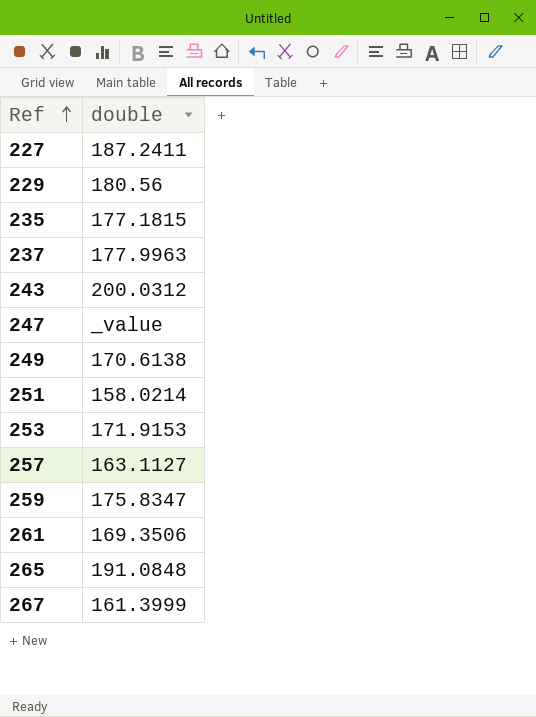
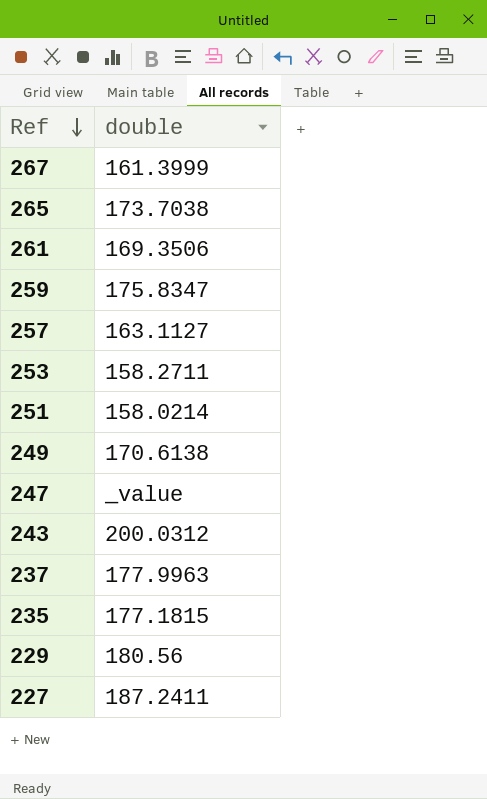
row order: Ref ascending -> Ref descending
265 | double: 191.0848 -> 173.7038
253 | double: 171.9153 -> 158.2711

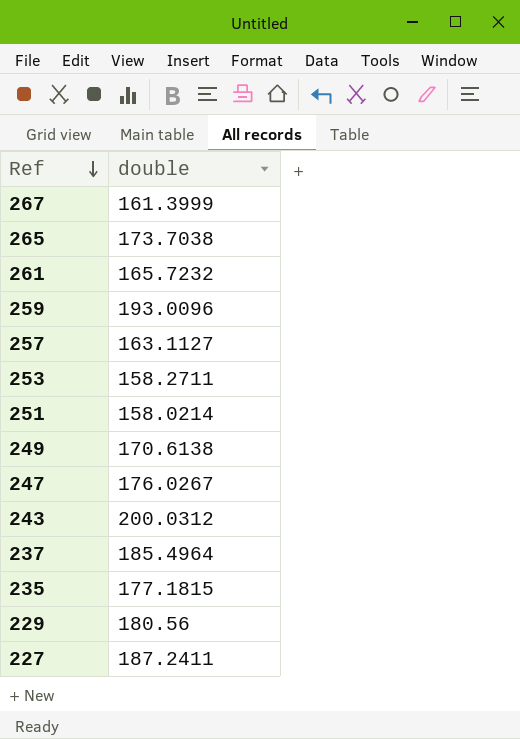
261 | double: 169.3506 -> 165.7232
259 | double: 175.8347 -> 193.0096
247 | double: _value -> 176.0267
237 | double: 177.9963 -> 185.4964

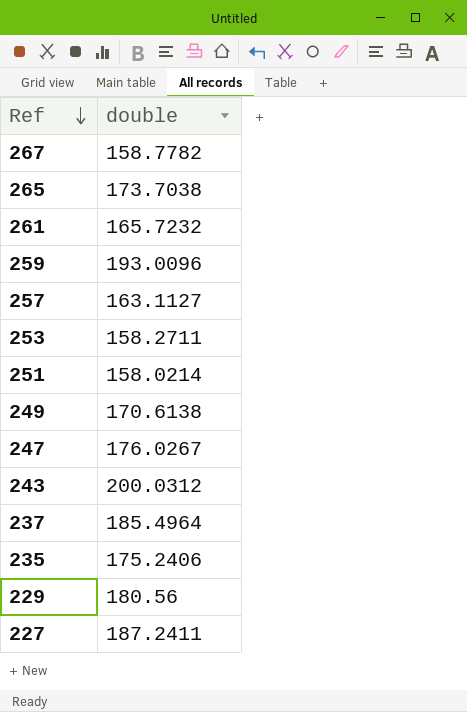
267 | double: 161.3999 -> 158.7782
235 | double: 177.1815 -> 175.2406

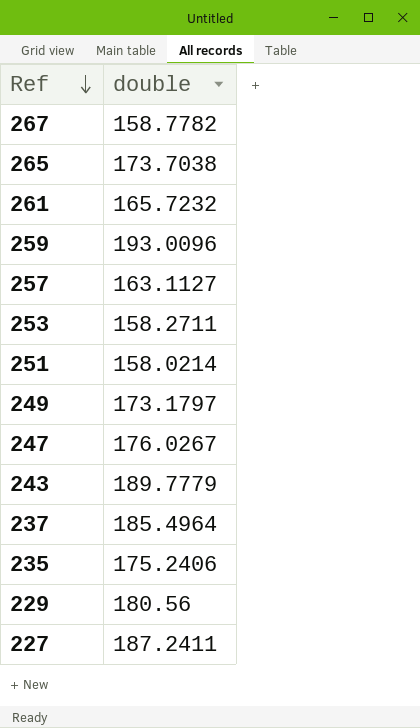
249 | double: 170.6138 -> 173.1797
243 | double: 200.0312 -> 189.7779

